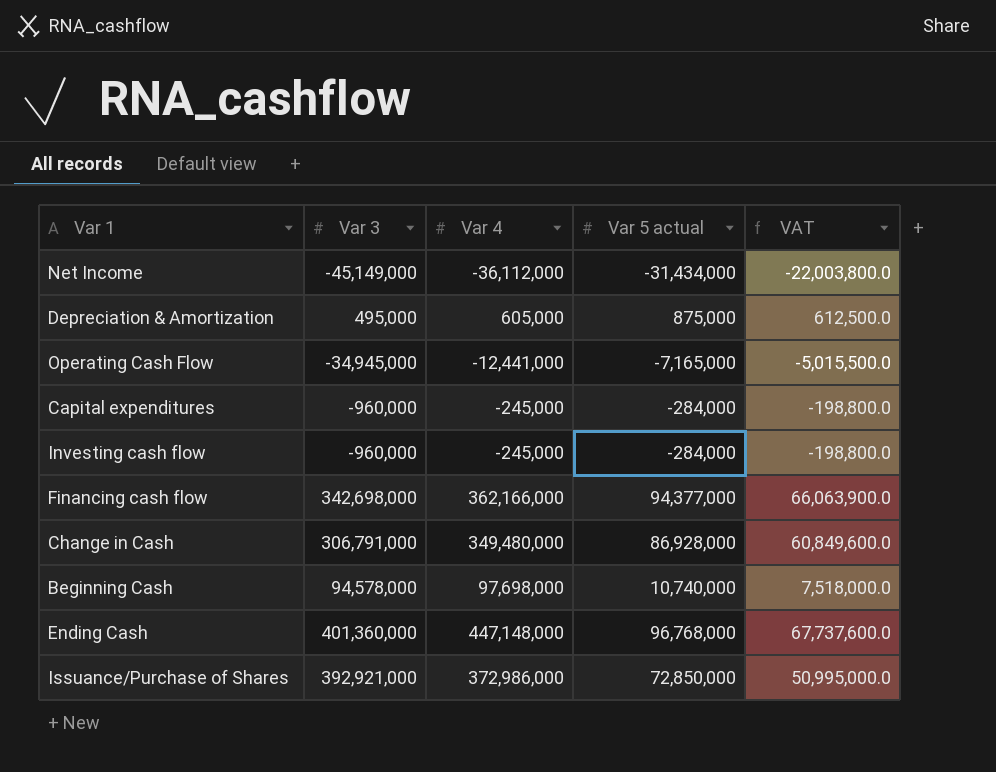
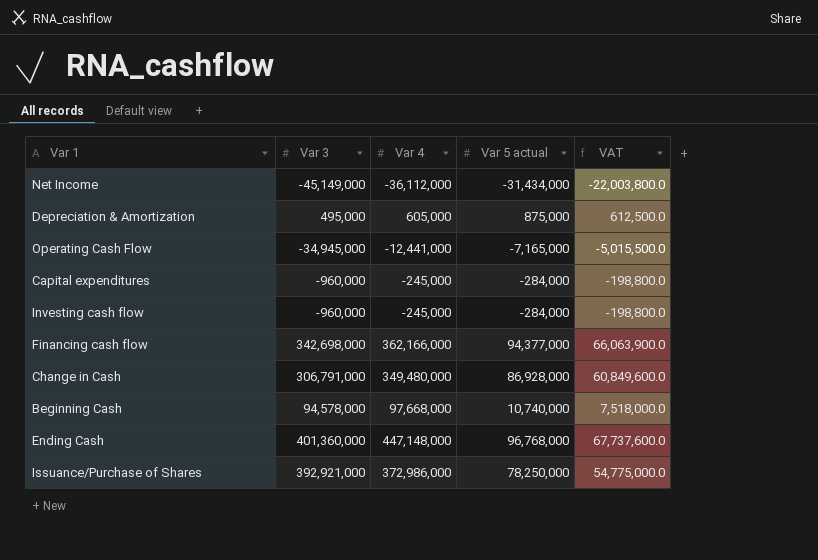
Beginning Cash | Var 4: 97,698,000 -> 97,668,000
Issuance/Purchase of Shares | Var 5 actual: 72,850,000 -> 78,250,000
Issuance/Purchase of Shares | VAT: 50,995,000.0 -> 54,775,000.0

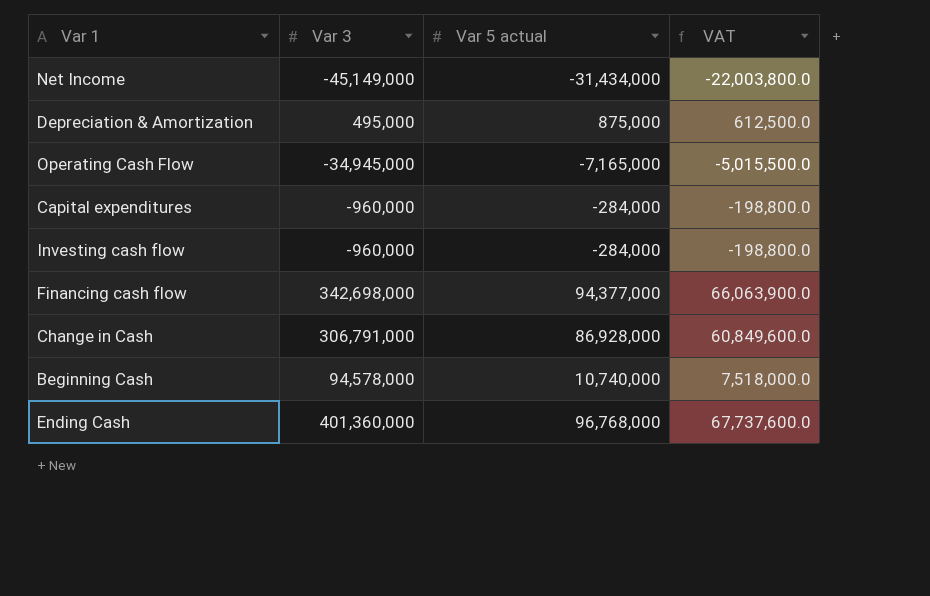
column Var 4 | position: 3 -> none
row Issuance/Purchase of Shares: 392,921,000 | 372,986,000 | 78,250,000 | 54,775,000.0 -> none

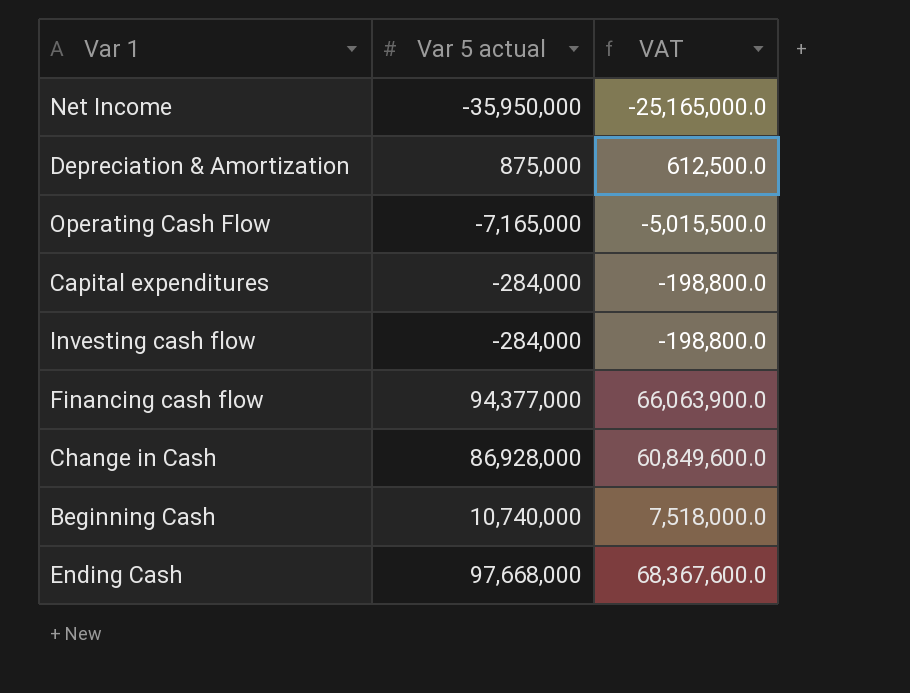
column Var 3 | position: 2 -> none
Net Income | Var 5 actual: -31,434,000 -> -35,950,000
Net Income | VAT: -22,003,800.0 -> -25,165,000.0
Ending Cash | Var 5 actual: 96,768,000 -> 97,668,000
Ending Cash | VAT: 67,737,600.0 -> 68,367,600.0

